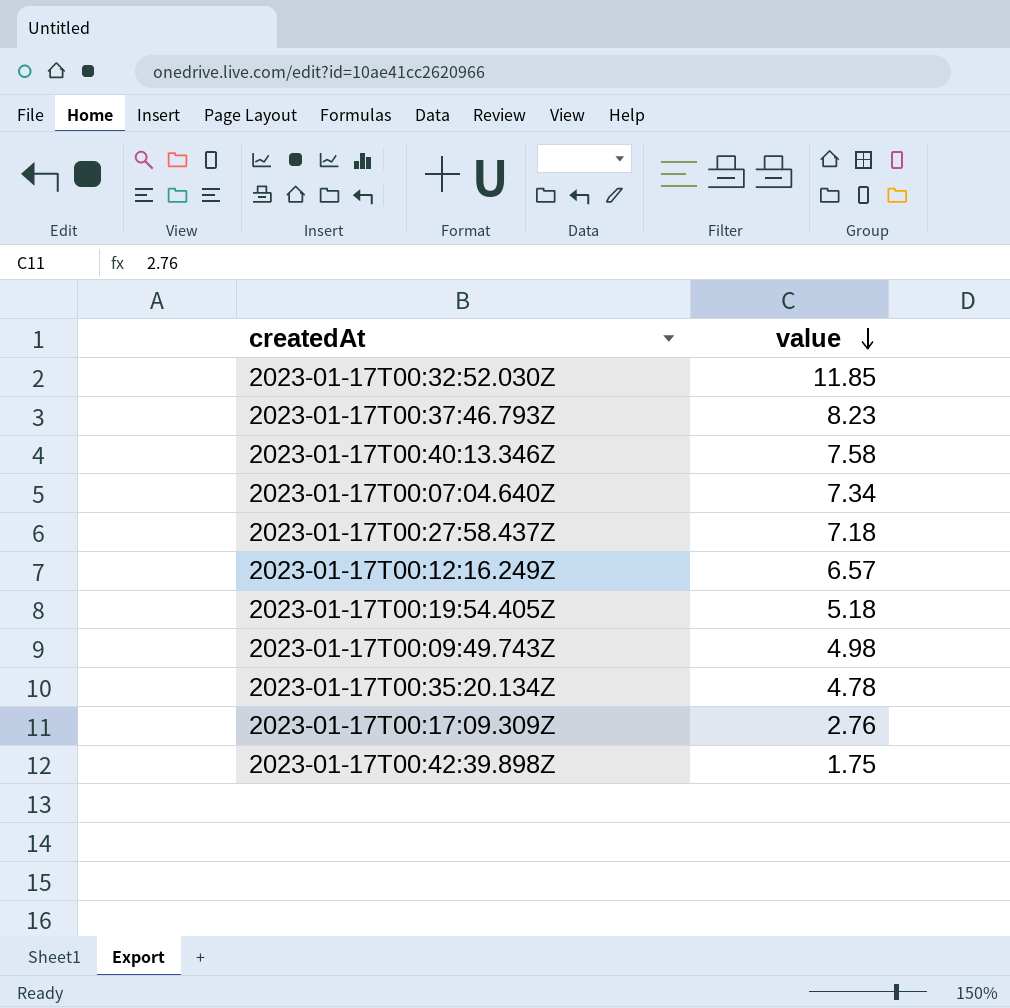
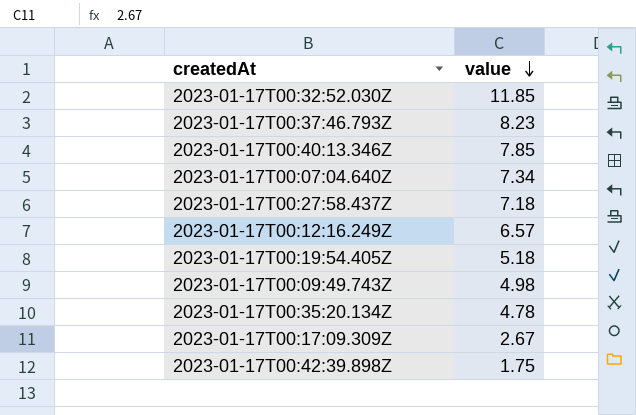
2023-01-17T00:40:13.346Z | value: 7.58 -> 7.85
2023-01-17T00:17:09.309Z | value: 2.76 -> 2.67

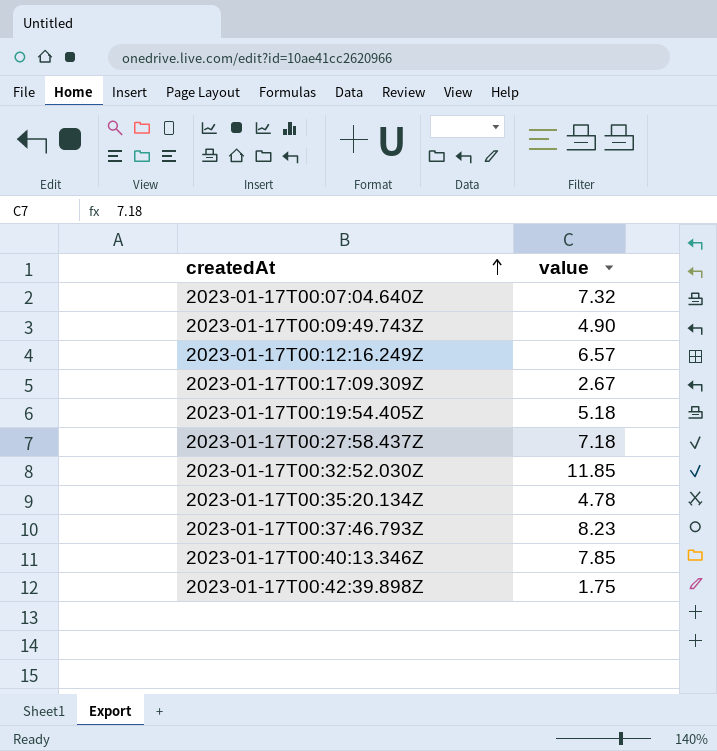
row order: value descending -> createdAt ascending
2023-01-17T00:07:04.640Z | value: 7.34 -> 7.32
2023-01-17T00:09:49.743Z | value: 4.98 -> 4.90

